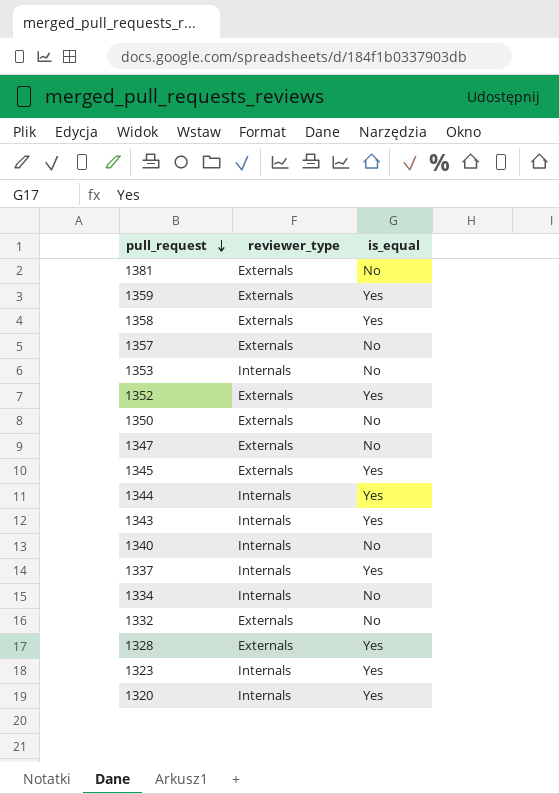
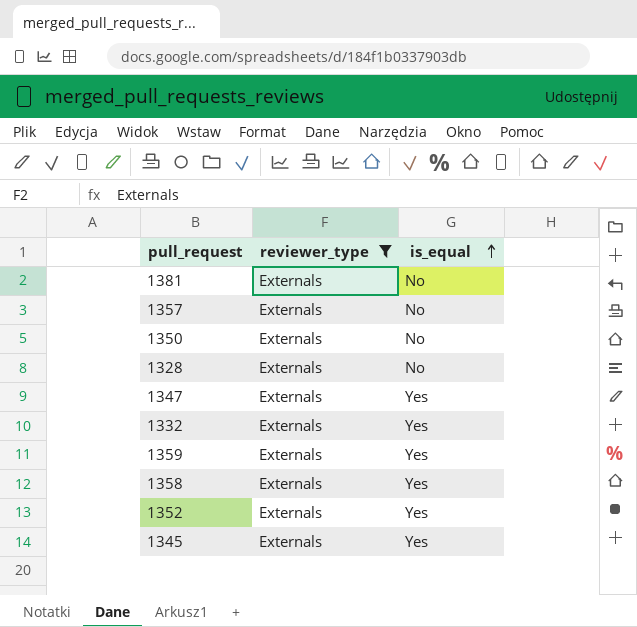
filter: none -> reviewer_type = Externals
row order: pull_request descending -> is_equal ascending
1328 | is_equal: Yes -> No
1347 | is_equal: No -> Yes
1332 | is_equal: No -> Yes

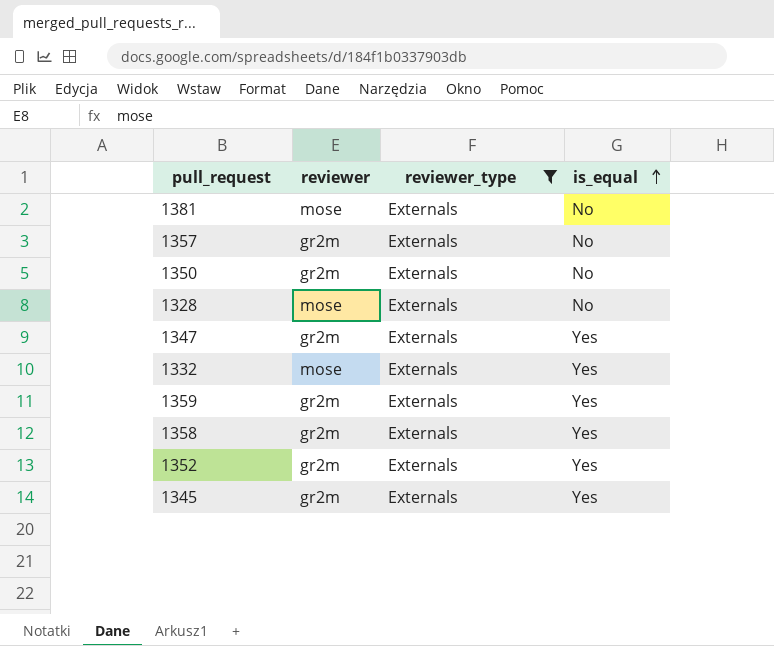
column reviewer | position: none -> 2

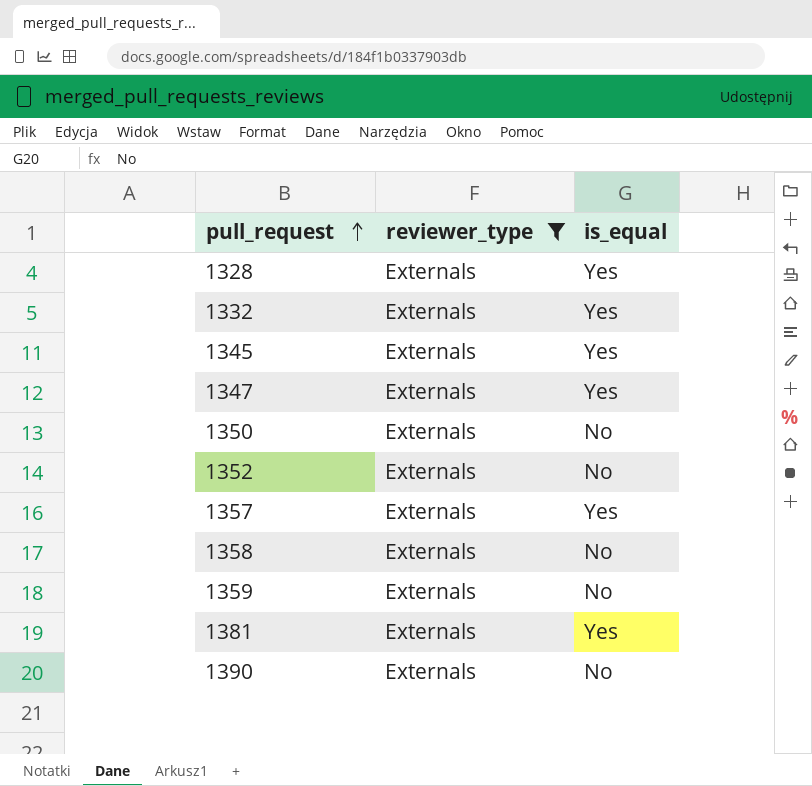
row order: is_equal ascending -> pull_request ascending
column reviewer | position: 2 -> none
1328 | is_equal: No -> Yes
1352 | is_equal: Yes -> No
1357 | is_equal: No -> Yes
1358 | is_equal: Yes -> No
1359 | is_equal: Yes -> No
1381 | is_equal: No -> Yes
row 1390: none -> Externals | No

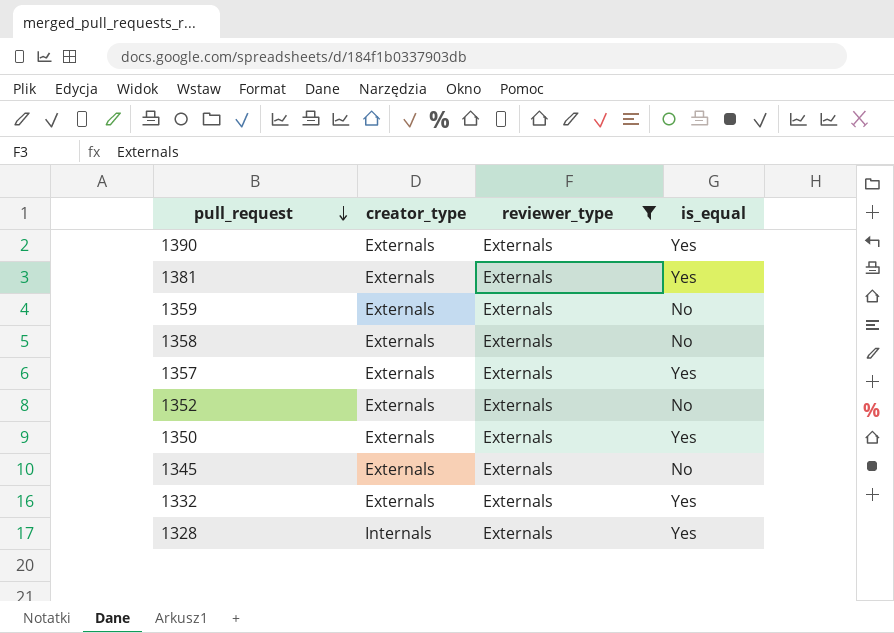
row order: pull_request ascending -> pull_request descending
column creator_type | position: none -> 2
row 1347: Externals | Yes -> none
1390 | is_equal: No -> Yes
1350 | is_equal: No -> Yes
1345 | is_equal: Yes -> No

